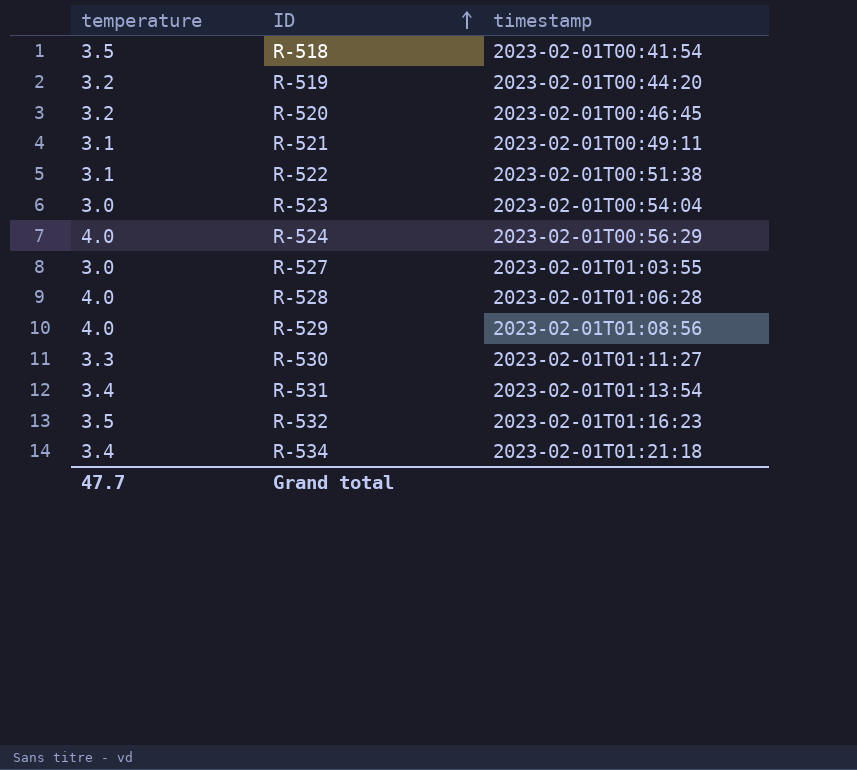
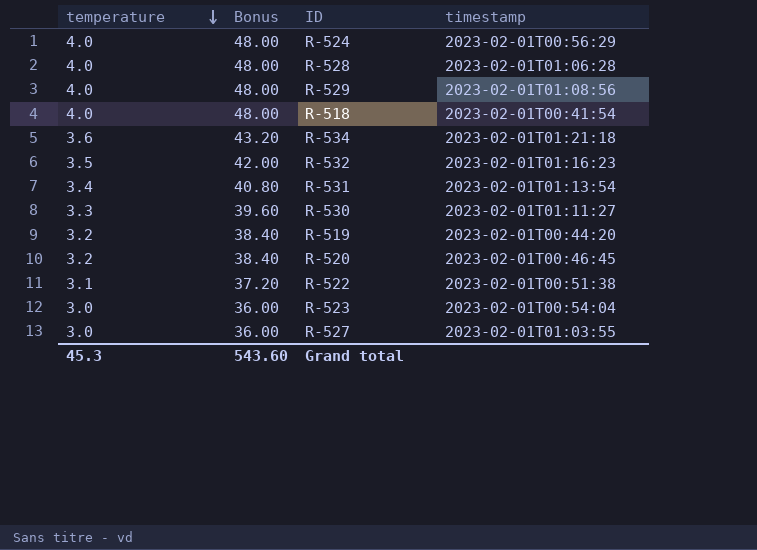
row order: ID ascending -> temperature descending
column Bonus | formula: none -> [temperature] * 12
row R-521: 3.1 | 2023-02-01T00:49:11 -> none
R-518 | temperature: 3.5 -> 4.0
R-534 | temperature: 3.4 -> 3.6
Grand total | temperature: 47.7 -> 45.3

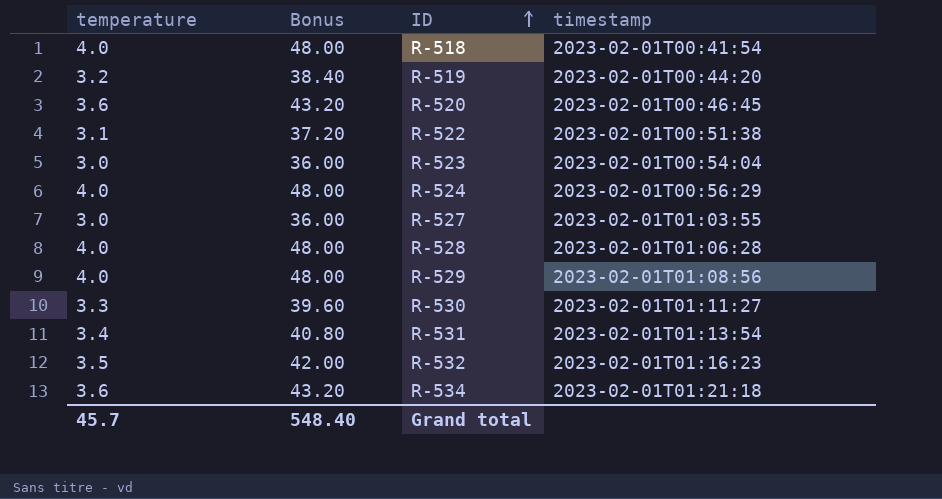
row order: temperature descending -> ID ascending
R-520 | temperature: 3.2 -> 3.6
R-520 | Bonus: 38.40 -> 43.20
Grand total | temperature: 45.3 -> 45.7
Grand total | Bonus: 543.60 -> 548.40

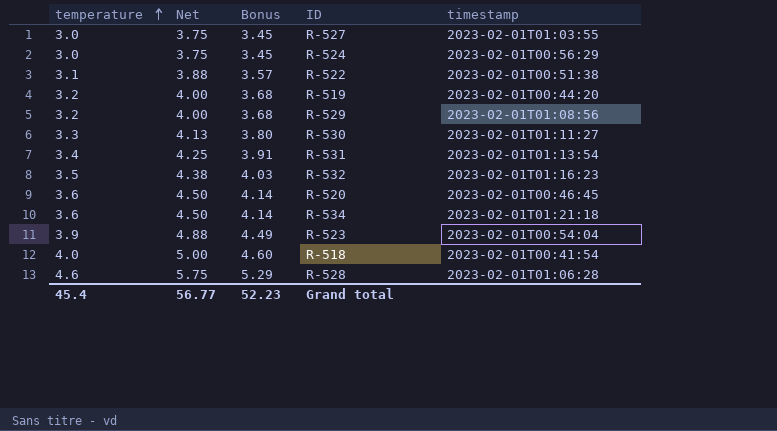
row order: ID ascending -> temperature ascending
column Net | formula: none -> [temperature] * 1.25
column Bonus | formula: [temperature] * 12 -> [temperature] * 1.15
R-524 | temperature: 4.0 -> 3.0
R-529 | temperature: 4.0 -> 3.2
R-523 | temperature: 3.0 -> 3.9
R-528 | temperature: 4.0 -> 4.6
Grand total | temperature: 45.7 -> 45.4
Grand total | Bonus: 548.40 -> 52.23

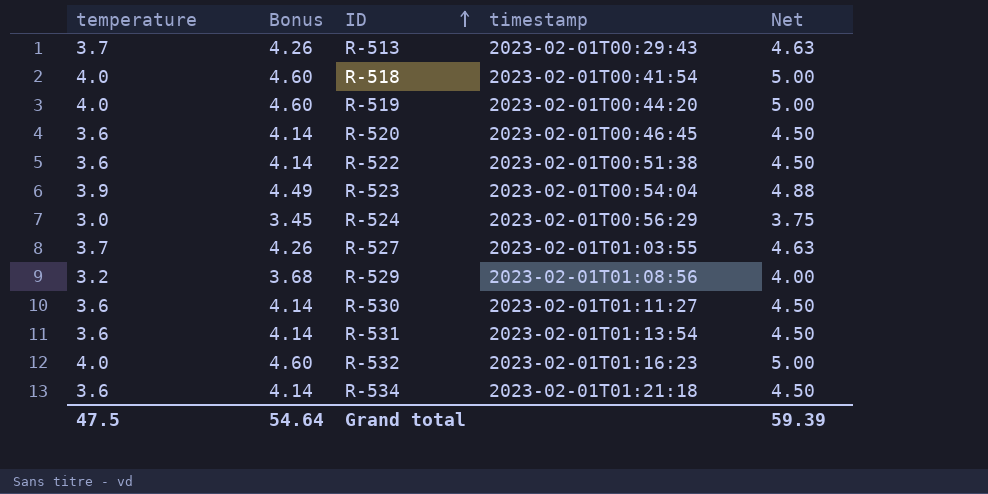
row order: temperature ascending -> ID ascending
column Net | position: 2 -> 5
row R-528: 4.6 | 5.75 | 5.29 | 2023-02-01T01:06:28 -> none
row R-513: none -> 3.7 | 4.26 | 2023-02-01T00:29:43 | 4.63
R-519 | temperature: 3.2 -> 4.0
R-519 | Bonus: 3.68 -> 4.60
R-519 | Net: 4.00 -> 5.00
R-522 | temperature: 3.1 -> 3.6
R-522 | Bonus: 3.57 -> 4.14
R-522 | Net: 3.88 -> 4.50
R-527 | temperature: 3.0 -> 3.7
R-527 | Bonus: 3.45 -> 4.26
R-527 | Net: 3.75 -> 4.63
R-530 | temperature: 3.3 -> 3.6
R-530 | Bonus: 3.80 -> 4.14
R-530 | Net: 4.13 -> 4.50
R-531 | temperature: 3.4 -> 3.6
R-531 | Bonus: 3.91 -> 4.14
R-531 | Net: 4.25 -> 4.50
R-532 | temperature: 3.5 -> 4.0
R-532 | Bonus: 4.03 -> 4.60
R-532 | Net: 4.38 -> 5.00
Grand total | temperature: 45.4 -> 47.5
Grand total | Bonus: 52.23 -> 54.64
Grand total | Net: 56.77 -> 59.39

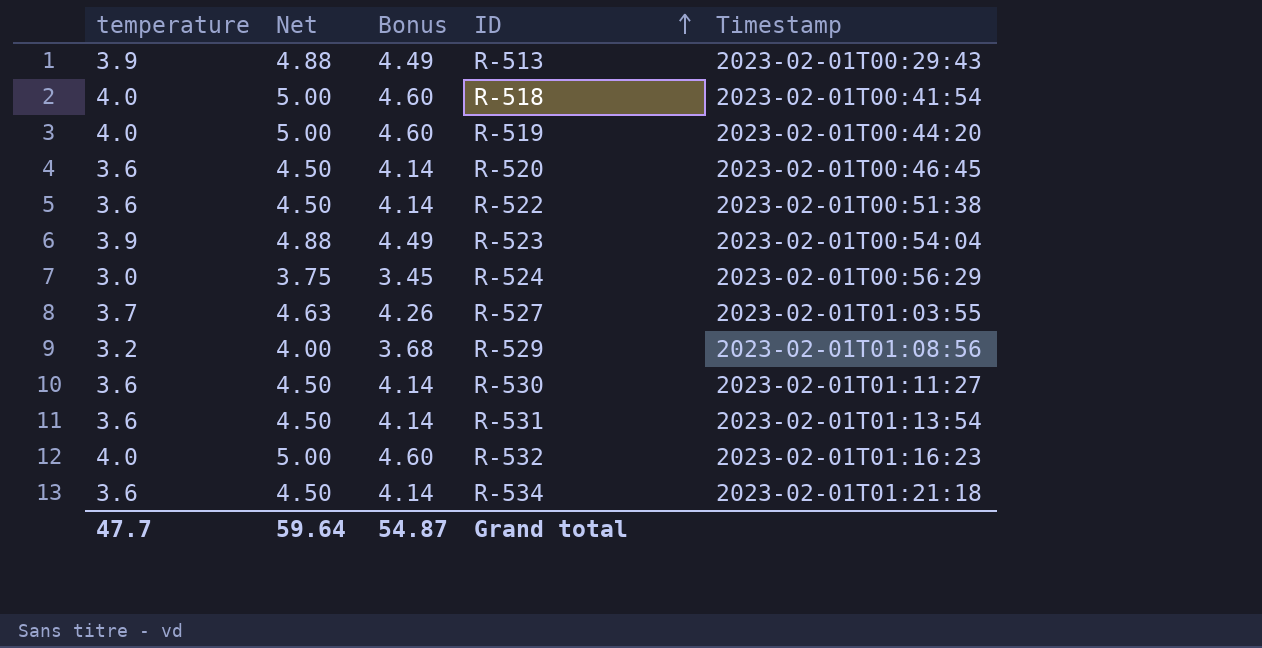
column Net | position: 5 -> 2
column name: timestamp -> Timestamp
R-513 | temperature: 3.7 -> 3.9
R-513 | Net: 4.63 -> 4.88
R-513 | Bonus: 4.26 -> 4.49
Grand total | temperature: 47.5 -> 47.7
Grand total | Net: 59.39 -> 59.64
Grand total | Bonus: 54.64 -> 54.87

